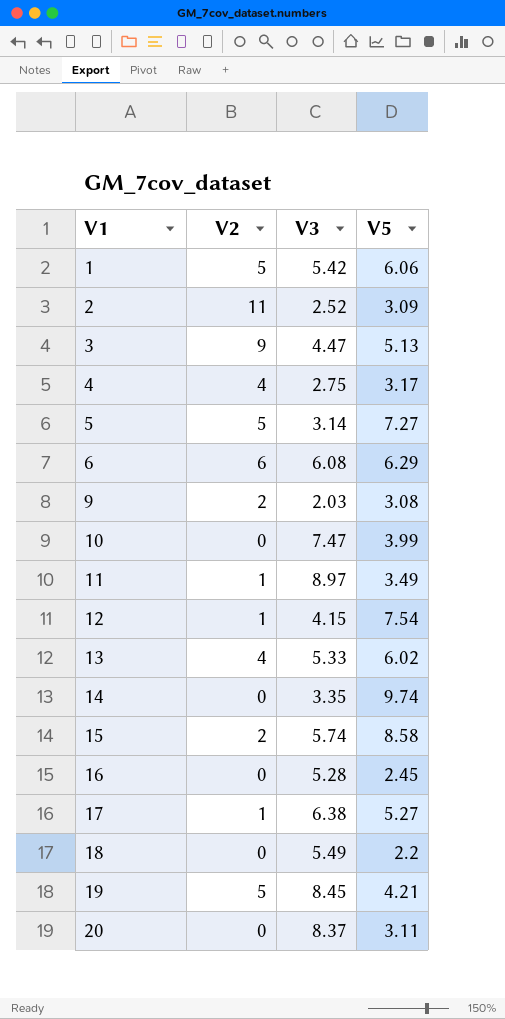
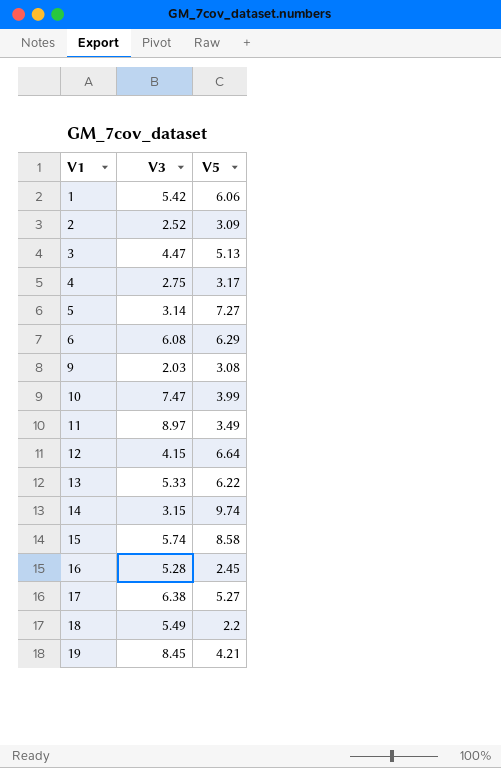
column V2 | position: 2 -> none
row 20: 0 | 8.37 | 3.11 -> none
12 | V5: 7.54 -> 6.64
13 | V5: 6.02 -> 6.22
14 | V3: 3.35 -> 3.15

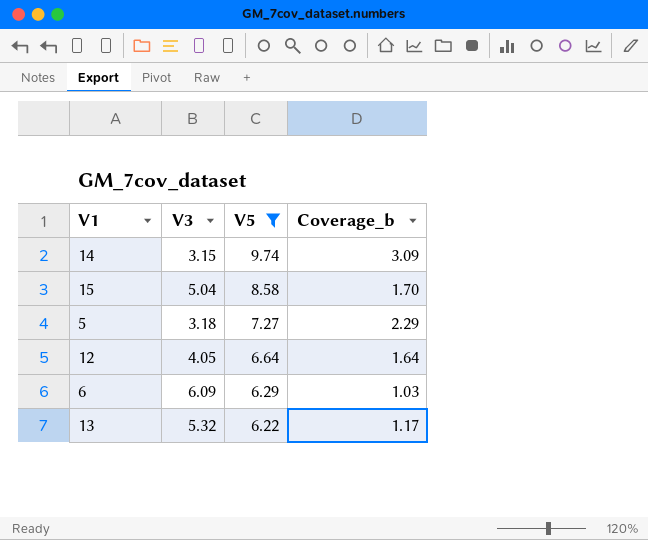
filter: none -> V5 >= 6.22
row order: V1 ascending -> V5 descending
column Coverage_b | formula: none -> [V5] / [V3]
15 | V3: 5.74 -> 5.04
5 | V3: 3.14 -> 3.18
12 | V3: 4.15 -> 4.05
6 | V3: 6.08 -> 6.09
13 | V3: 5.33 -> 5.32

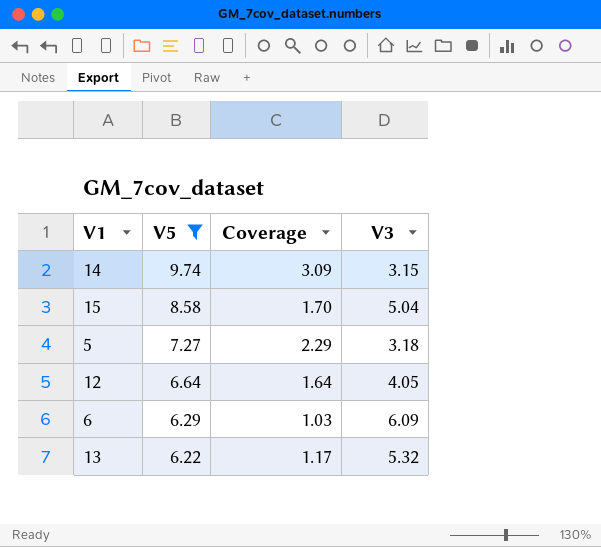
column name: Coverage_b -> Coverage
column V3 | position: 2 -> 4

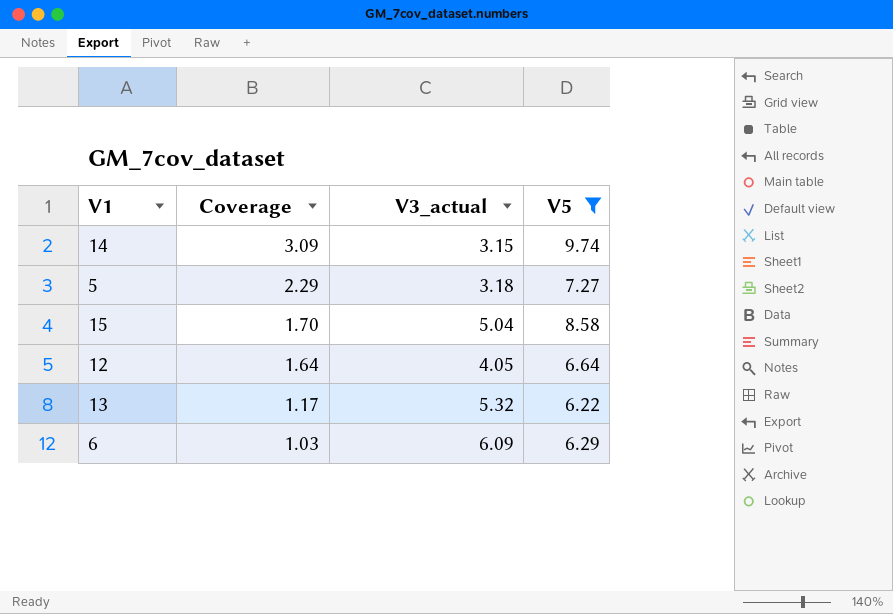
row order: V5 descending -> Coverage descending
column name: V3 -> V3_actual
column V5 | position: 2 -> 4

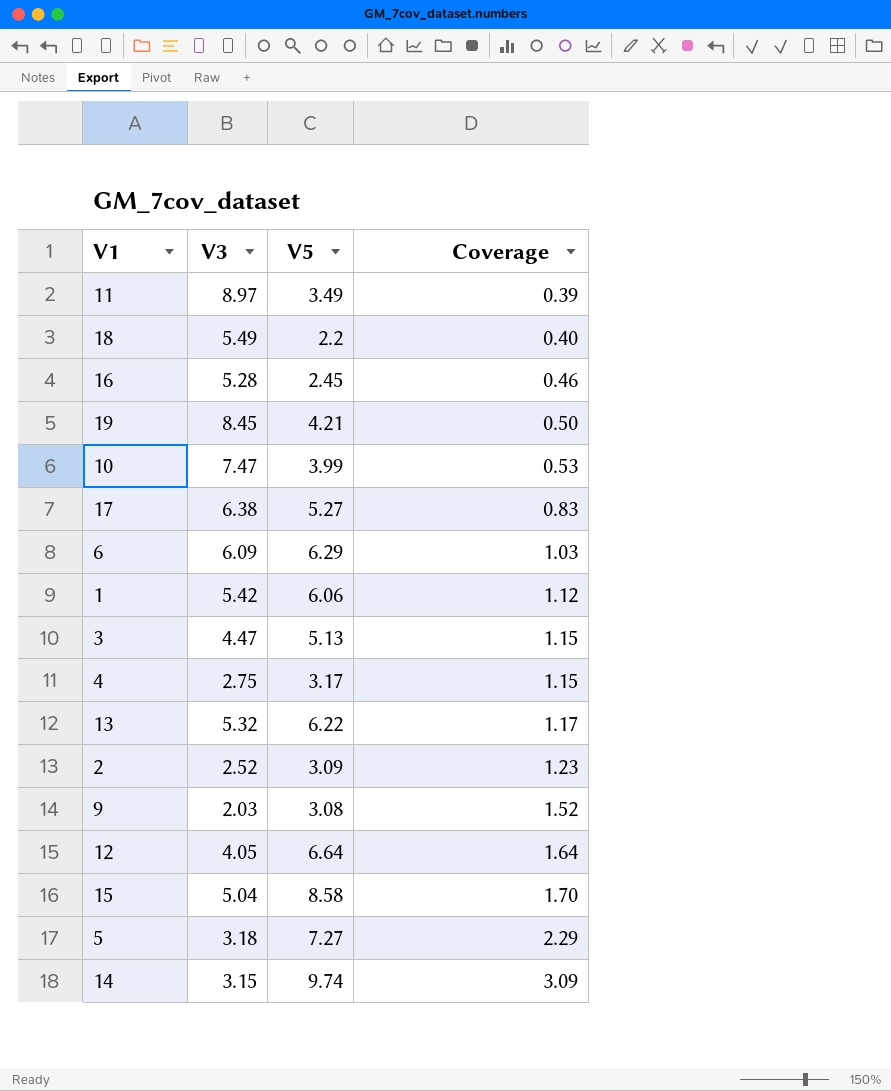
filter: V5 >= 6.22 -> none
row order: Coverage descending -> Coverage ascending
column name: V3_actual -> V3
column Coverage | position: 2 -> 4

